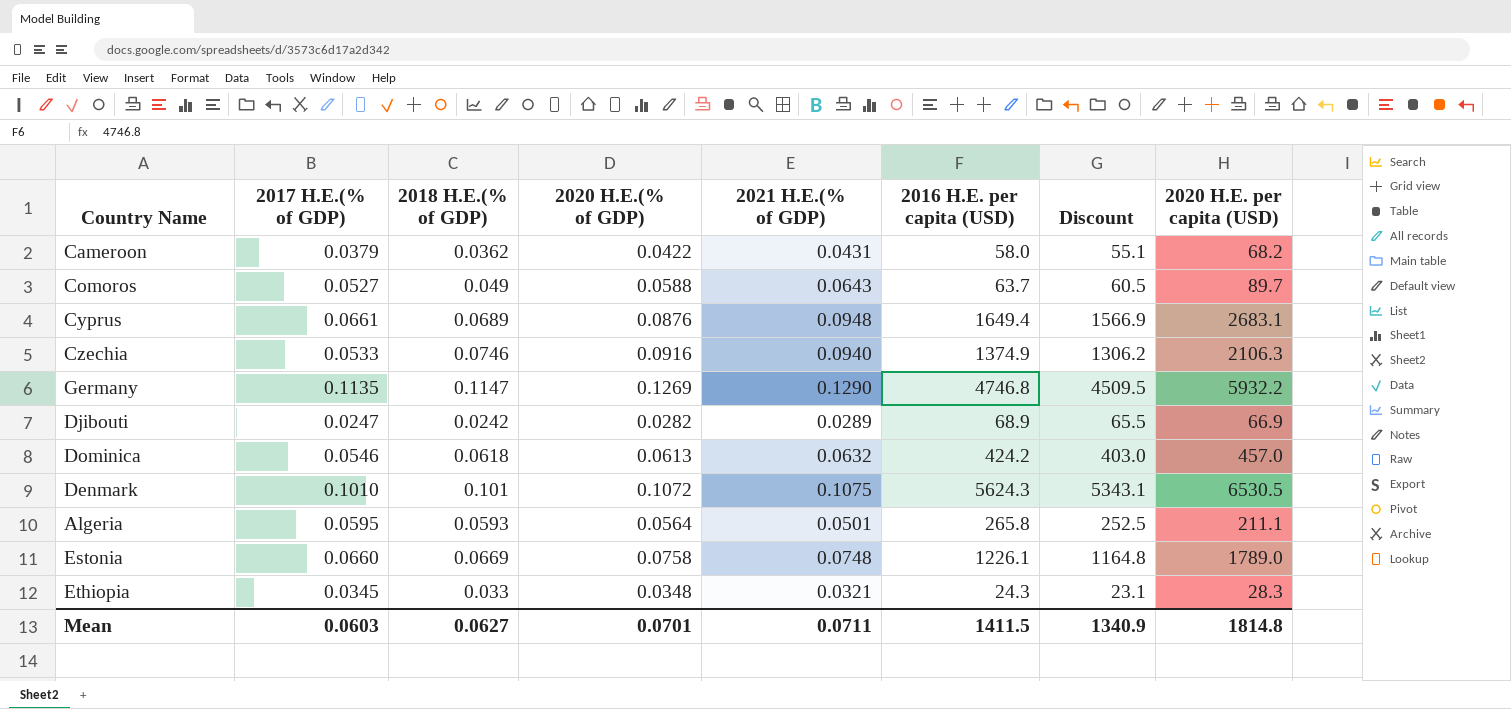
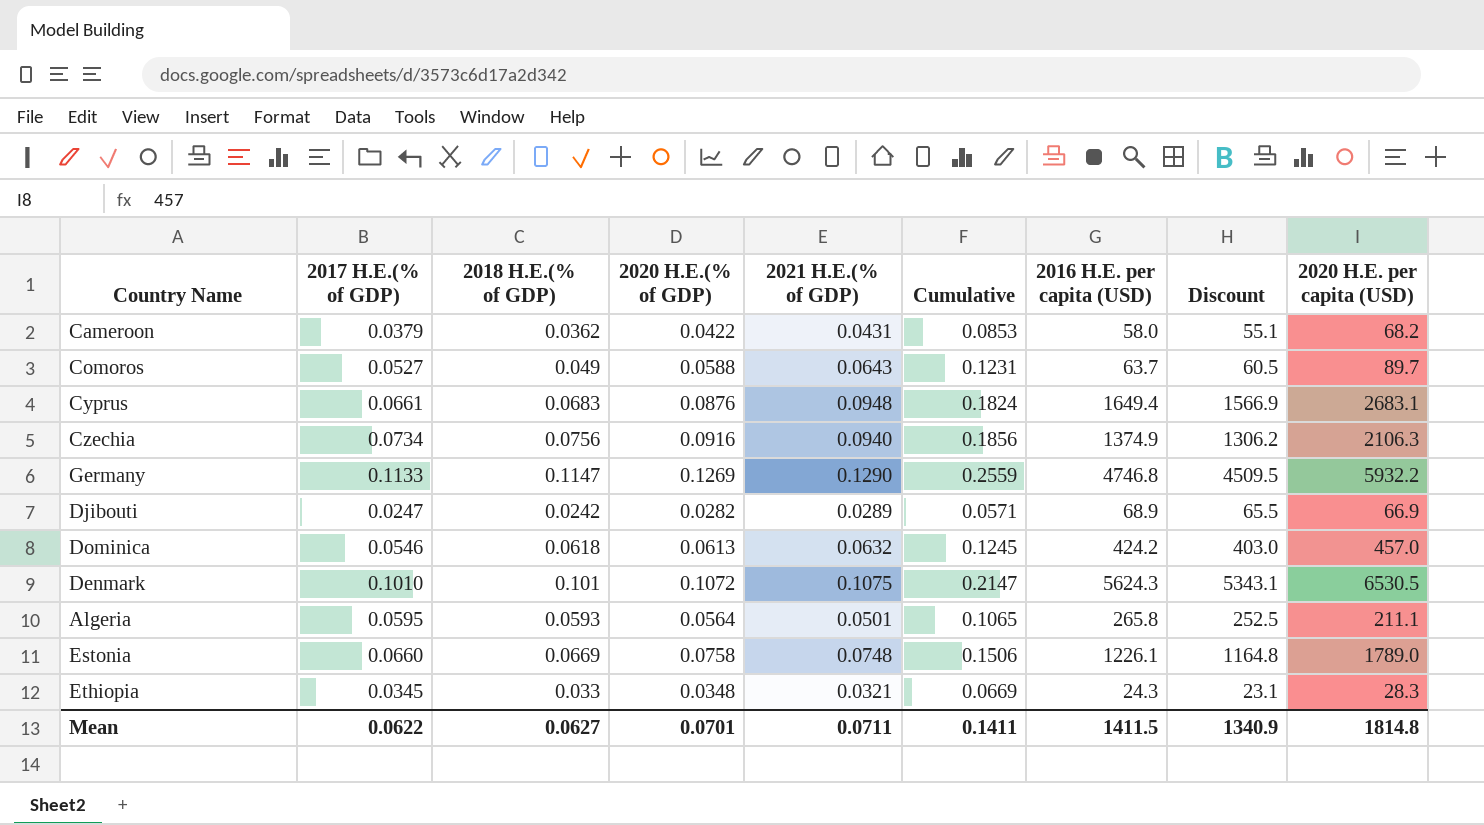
column Cumulative | formula: none -> [2020 H.E.(% of GDP)] + [2021 H.E.(% of GDP)]
Cyprus | 2018 H.E.(% of GDP): 0.0689 -> 0.0683
Czechia | 2017 H.E.(% of GDP): 0.0533 -> 0.0734
Czechia | 2018 H.E.(% of GDP): 0.0746 -> 0.0756
Germany | 2017 H.E.(% of GDP): 0.1135 -> 0.1133
Mean | 2017 H.E.(% of GDP): 0.0603 -> 0.0622

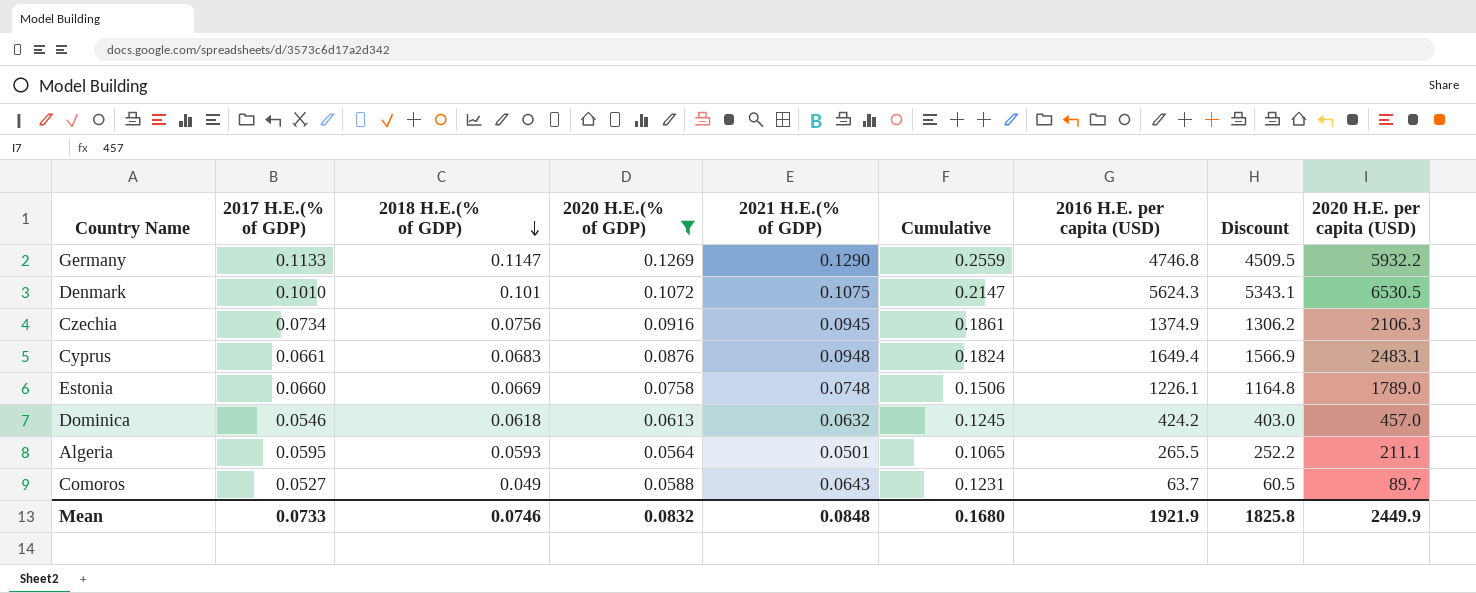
filter: none -> 2020 H.E.(% of GDP) >= 0.0564
row order: none -> 2018 H.E.(% of GDP) descending
Czechia | 2021 H.E.(% of GDP): 0.0940 -> 0.0945
Czechia | Cumulative: 0.1856 -> 0.1861
Cyprus | 2020 H.E. per capita (USD): 2683.1 -> 2483.1
Algeria | 2016 H.E. per capita (USD): 265.8 -> 265.5
Algeria | Discount: 252.5 -> 252.2
Mean | 2017 H.E.(% of GDP): 0.0622 -> 0.0733
Mean | 2018 H.E.(% of GDP): 0.0627 -> 0.0746
Mean | 2020 H.E.(% of GDP): 0.0701 -> 0.0832
Mean | 2021 H.E.(% of GDP): 0.0711 -> 0.0848
Mean | Cumulative: 0.1411 -> 0.1680
Mean | 2016 H.E. per capita (USD): 1411.5 -> 1921.9
Mean | Discount: 1340.9 -> 1825.8
Mean | 2020 H.E. per capita (USD): 1814.8 -> 2449.9

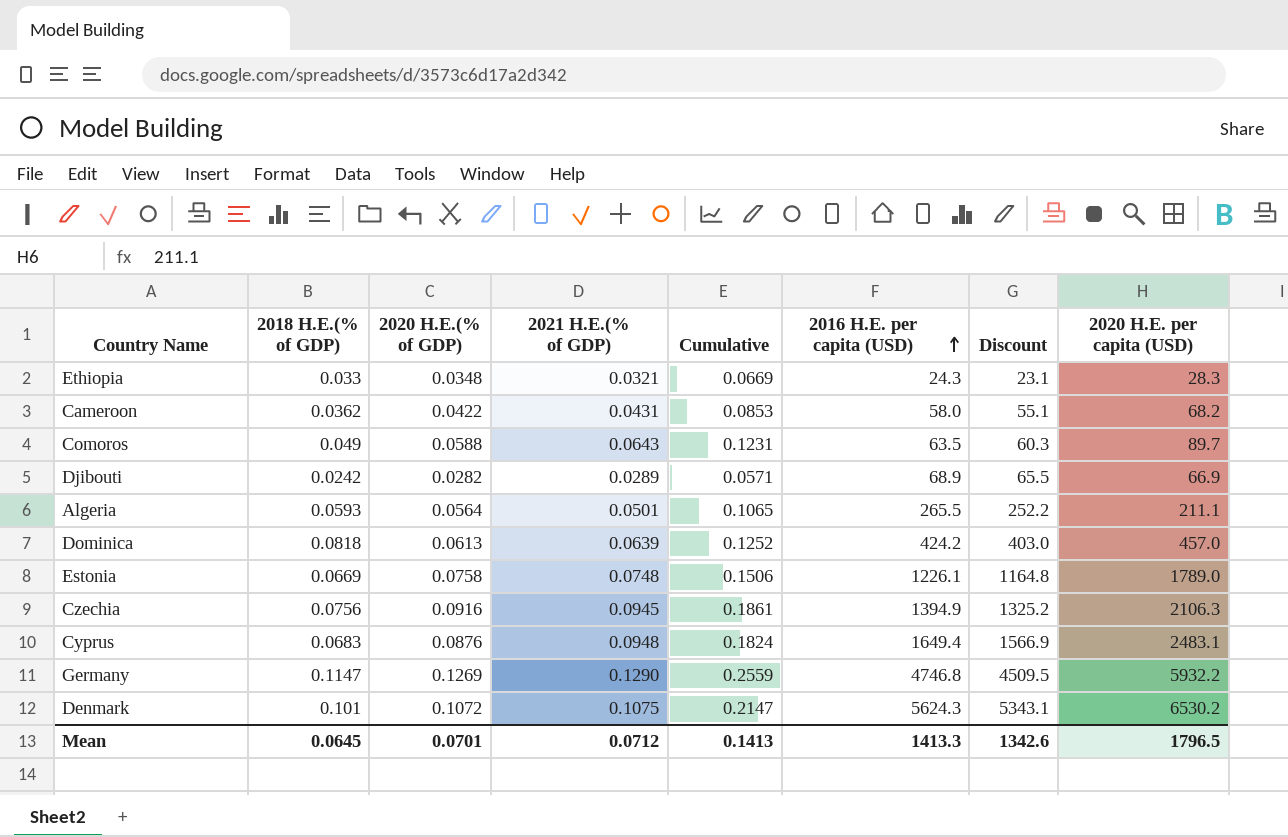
filter: 2020 H.E.(% of GDP) >= 0.0564 -> none
row order: 2018 H.E.(% of GDP) descending -> 2016 H.E. per capita (USD) ascending
column 2017 H.E.(% of GDP) | position: 2 -> none
Comoros | 2016 H.E. per capita (USD): 63.7 -> 63.5
Comoros | Discount: 60.5 -> 60.3
Dominica | 2018 H.E.(% of GDP): 0.0618 -> 0.0818
Dominica | 2021 H.E.(% of GDP): 0.0632 -> 0.0639
Dominica | Cumulative: 0.1245 -> 0.1252
Czechia | 2016 H.E. per capita (USD): 1374.9 -> 1394.9
Czechia | Discount: 1306.2 -> 1325.2
Denmark | 2020 H.E. per capita (USD): 6530.5 -> 6530.2
Mean | 2018 H.E.(% of GDP): 0.0746 -> 0.0645
Mean | 2020 H.E.(% of GDP): 0.0832 -> 0.0701
Mean | 2021 H.E.(% of GDP): 0.0848 -> 0.0712
Mean | Cumulative: 0.1680 -> 0.1413
Mean | 2016 H.E. per capita (USD): 1921.9 -> 1413.3
Mean | Discount: 1825.8 -> 1342.6
Mean | 2020 H.E. per capita (USD): 2449.9 -> 1796.5

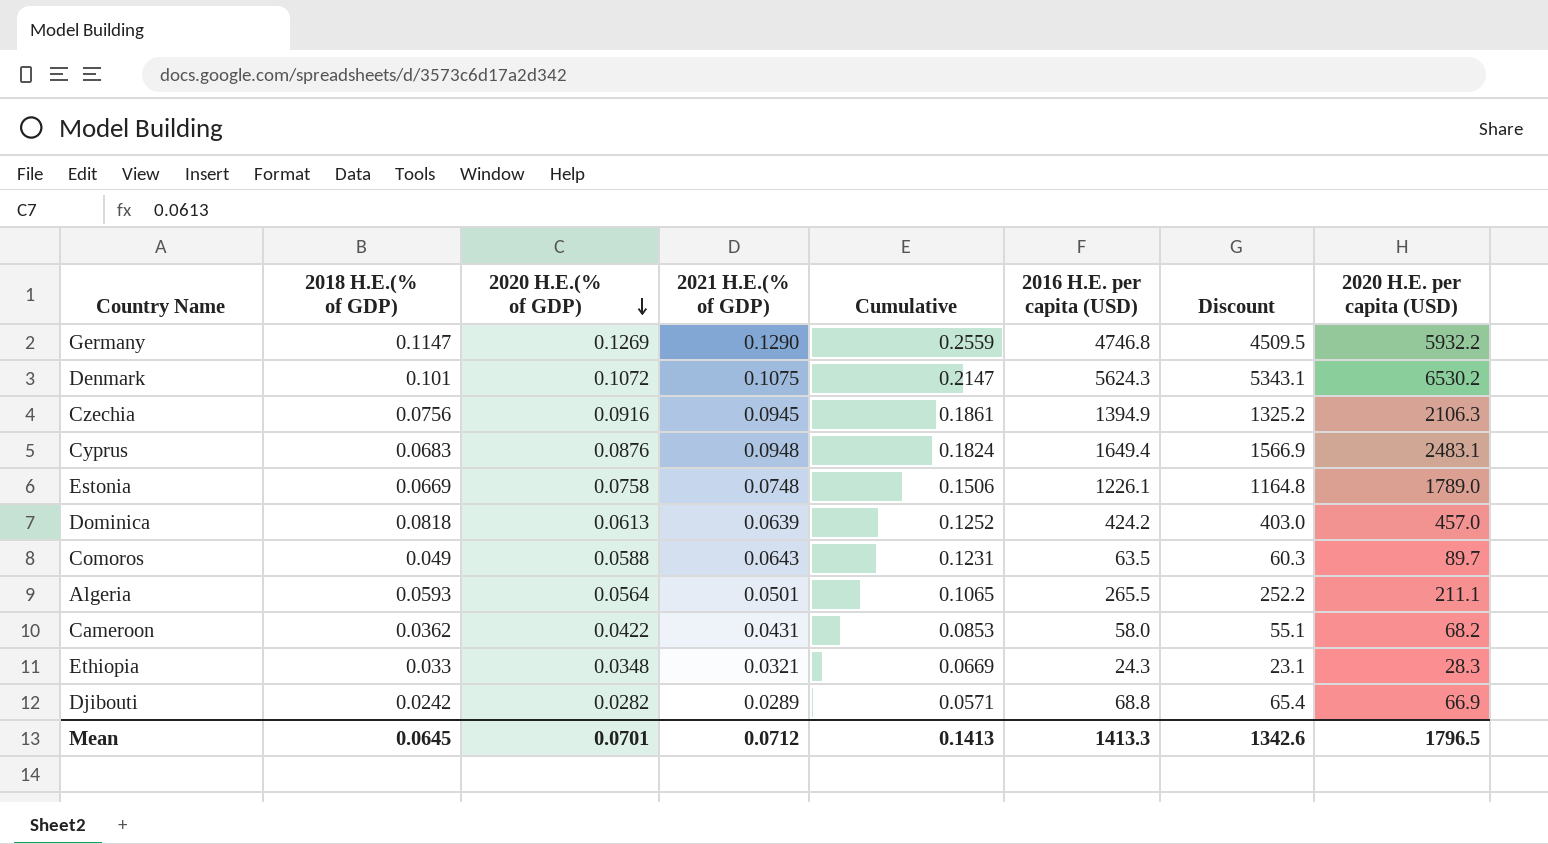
row order: 2016 H.E. per capita (USD) ascending -> 2020 H.E.(% of GDP) descending
Djibouti | 2016 H.E. per capita (USD): 68.9 -> 68.8
Djibouti | Discount: 65.5 -> 65.4

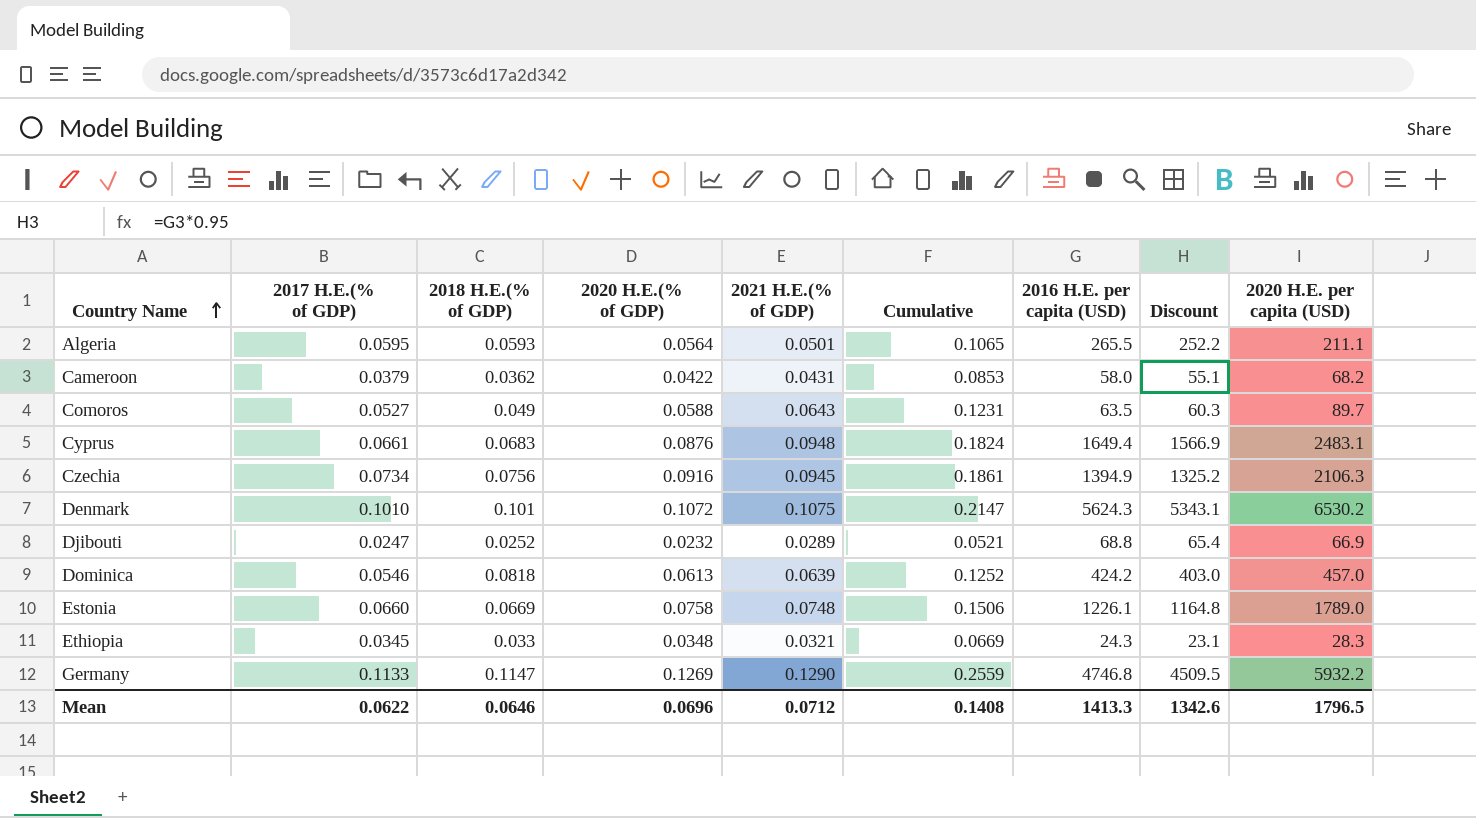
row order: 2020 H.E.(% of GDP) descending -> Country Name ascending
column 2017 H.E.(% of GDP) | position: none -> 2
Djibouti | 2018 H.E.(% of GDP): 0.0242 -> 0.0252
Djibouti | 2020 H.E.(% of GDP): 0.0282 -> 0.0232
Djibouti | Cumulative: 0.0571 -> 0.0521
Mean | 2018 H.E.(% of GDP): 0.0645 -> 0.0646
Mean | 2020 H.E.(% of GDP): 0.0701 -> 0.0696
Mean | Cumulative: 0.1413 -> 0.1408

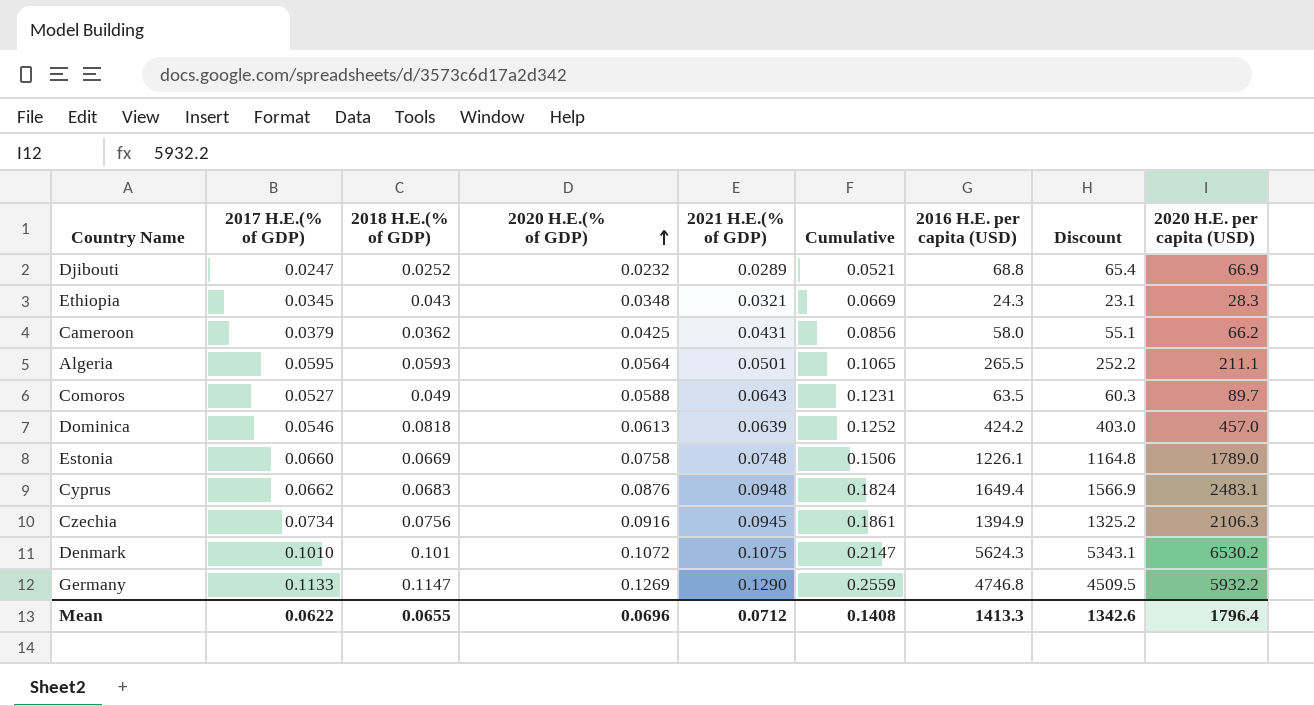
row order: Country Name ascending -> 2020 H.E.(% of GDP) ascending
Ethiopia | 2018 H.E.(% of GDP): 0.033 -> 0.043
Cameroon | 2020 H.E.(% of GDP): 0.0422 -> 0.0425
Cameroon | Cumulative: 0.0853 -> 0.0856
Cameroon | 2020 H.E. per capita (USD): 68.2 -> 66.2
Cyprus | 2017 H.E.(% of GDP): 0.0661 -> 0.0662
Mean | 2018 H.E.(% of GDP): 0.0646 -> 0.0655
Mean | 2020 H.E. per capita (USD): 1796.5 -> 1796.4

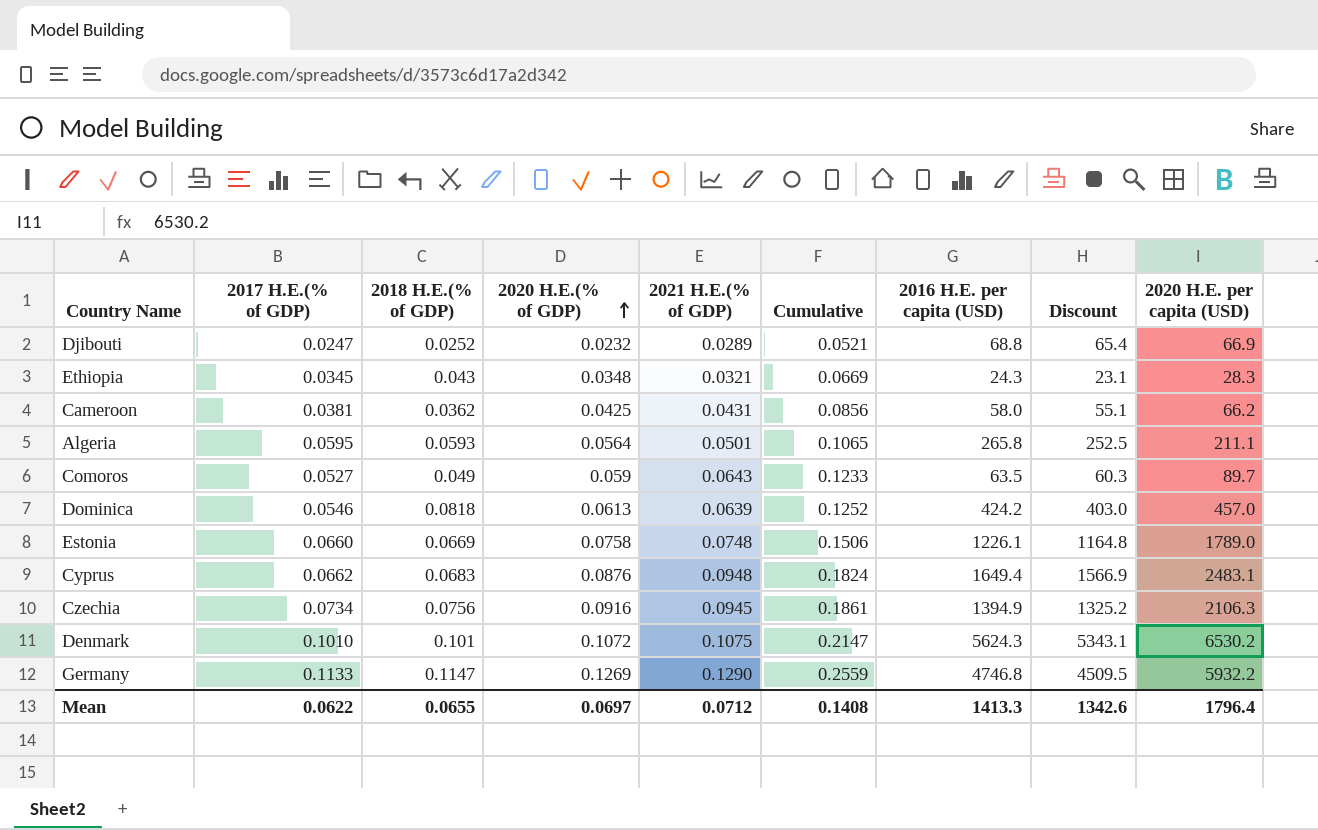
Cameroon | 2017 H.E.(% of GDP): 0.0379 -> 0.0381
Algeria | 2016 H.E. per capita (USD): 265.5 -> 265.8
Algeria | Discount: 252.2 -> 252.5
Comoros | 2020 H.E.(% of GDP): 0.0588 -> 0.059
Comoros | Cumulative: 0.1231 -> 0.1233
Mean | 2020 H.E.(% of GDP): 0.0696 -> 0.0697

